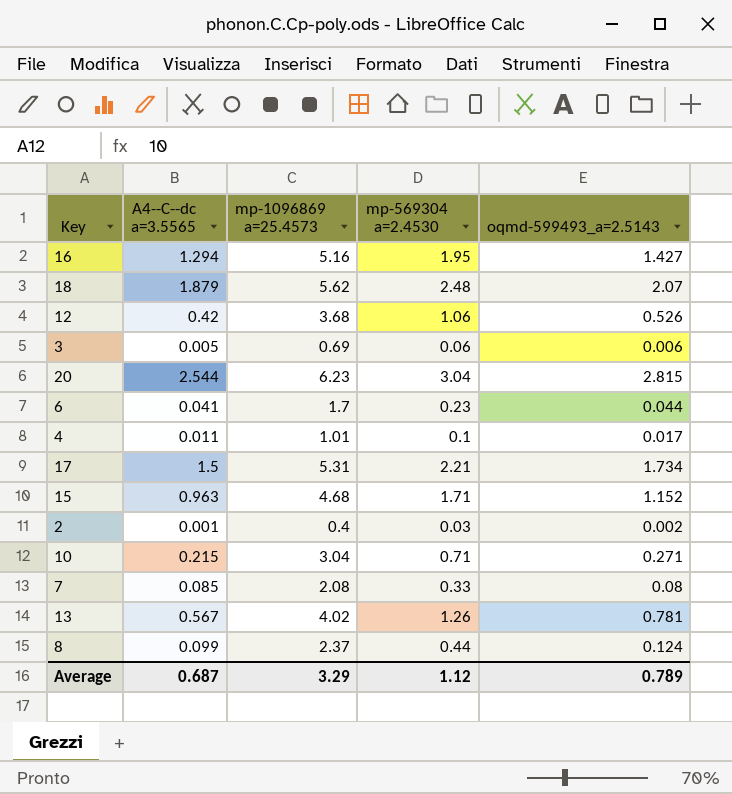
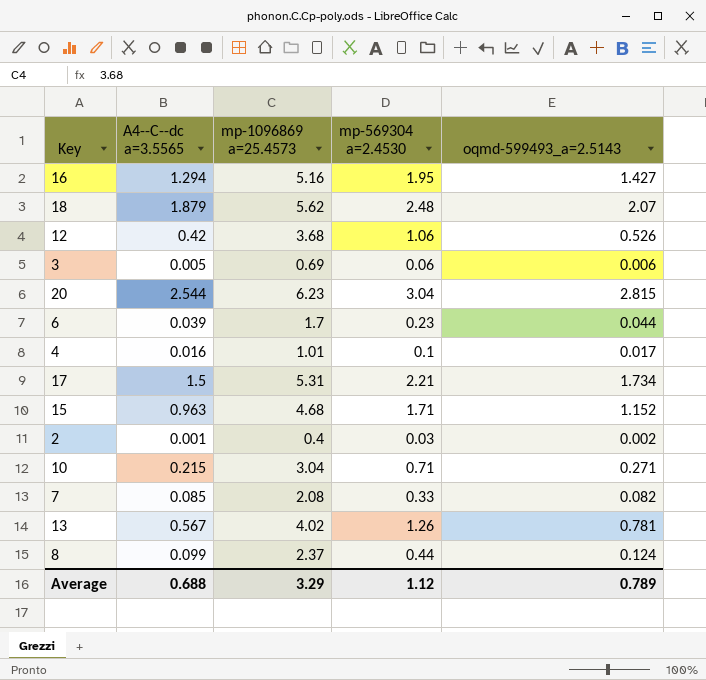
6 | A4--C--dc a=3.5565: 0.041 -> 0.039
4 | A4--C--dc a=3.5565: 0.011 -> 0.016
7 | oqmd-599493_a=2.5143: 0.08 -> 0.082
Average | A4--C--dc a=3.5565: 0.687 -> 0.688

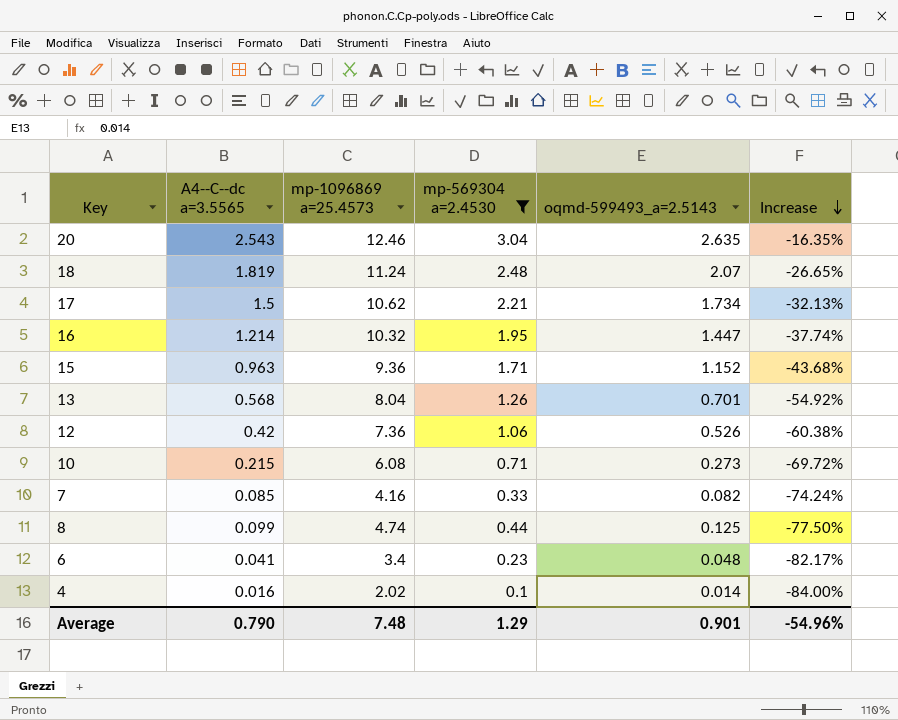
filter: none -> mp-569304 a=2.4530 >= 0.1
row order: none -> Increase descending
column Increase | formula: none -> ([A4--C--dc a=3.5565] - [mp-569304 a=2.4530]) / [mp-569304 a=2.4530]
20 | A4--C--dc a=3.5565: 2.544 -> 2.543
20 | mp-1096869 a=25.4573: 6.23 -> 12.46
20 | oqmd-599493_a=2.5143: 2.815 -> 2.635
18 | A4--C--dc a=3.5565: 1.879 -> 1.819
18 | mp-1096869 a=25.4573: 5.62 -> 11.24
17 | mp-1096869 a=25.4573: 5.31 -> 10.62
16 | A4--C--dc a=3.5565: 1.294 -> 1.214
16 | mp-1096869 a=25.4573: 5.16 -> 10.32
16 | oqmd-599493_a=2.5143: 1.427 -> 1.447
15 | mp-1096869 a=25.4573: 4.68 -> 9.36
13 | A4--C--dc a=3.5565: 0.567 -> 0.568
13 | mp-1096869 a=25.4573: 4.02 -> 8.04
13 | oqmd-599493_a=2.5143: 0.781 -> 0.701
12 | mp-1096869 a=25.4573: 3.68 -> 7.36
10 | mp-1096869 a=25.4573: 3.04 -> 6.08
10 | oqmd-599493_a=2.5143: 0.271 -> 0.273
7 | mp-1096869 a=25.4573: 2.08 -> 4.16
8 | mp-1096869 a=25.4573: 2.37 -> 4.74
8 | oqmd-599493_a=2.5143: 0.124 -> 0.125
6 | A4--C--dc a=3.5565: 0.039 -> 0.041
6 | mp-1096869 a=25.4573: 1.7 -> 3.4
6 | oqmd-599493_a=2.5143: 0.044 -> 0.048
4 | mp-1096869 a=25.4573: 1.01 -> 2.02
4 | oqmd-599493_a=2.5143: 0.017 -> 0.014
Average | A4--C--dc a=3.5565: 0.688 -> 0.790
Average | mp-1096869 a=25.4573: 3.29 -> 7.48
Average | mp-569304 a=2.4530: 1.12 -> 1.29
Average | oqmd-599493_a=2.5143: 0.789 -> 0.901

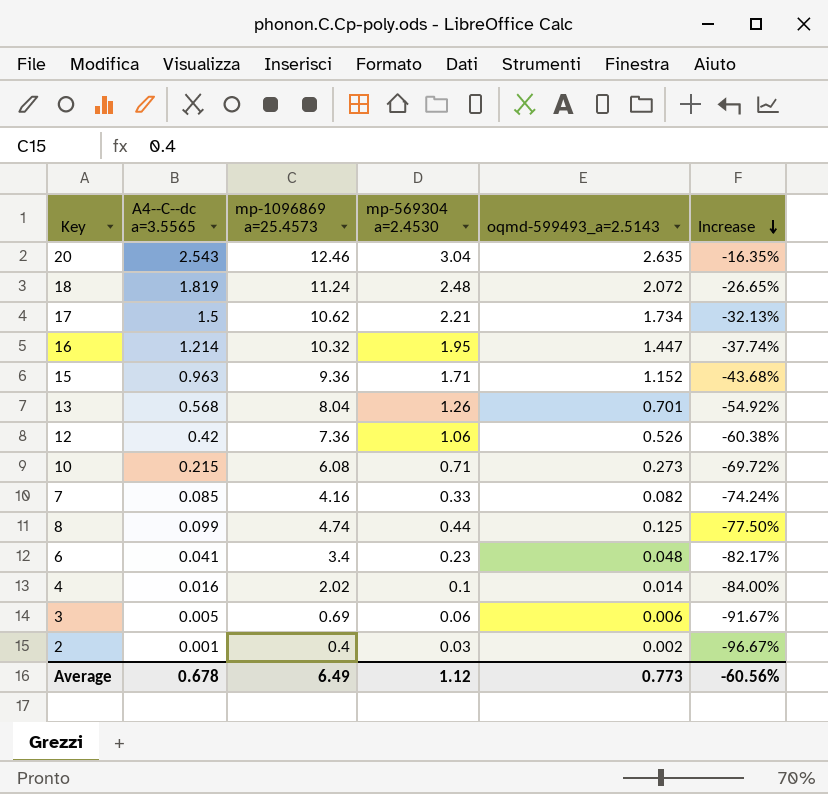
filter: mp-569304 a=2.4530 >= 0.1 -> none
18 | oqmd-599493_a=2.5143: 2.07 -> 2.072
Average | A4--C--dc a=3.5565: 0.790 -> 0.678
Average | mp-1096869 a=25.4573: 7.48 -> 6.49
Average | mp-569304 a=2.4530: 1.29 -> 1.12
Average | oqmd-599493_a=2.5143: 0.901 -> 0.773
Average | Increase: -54.96% -> -60.56%

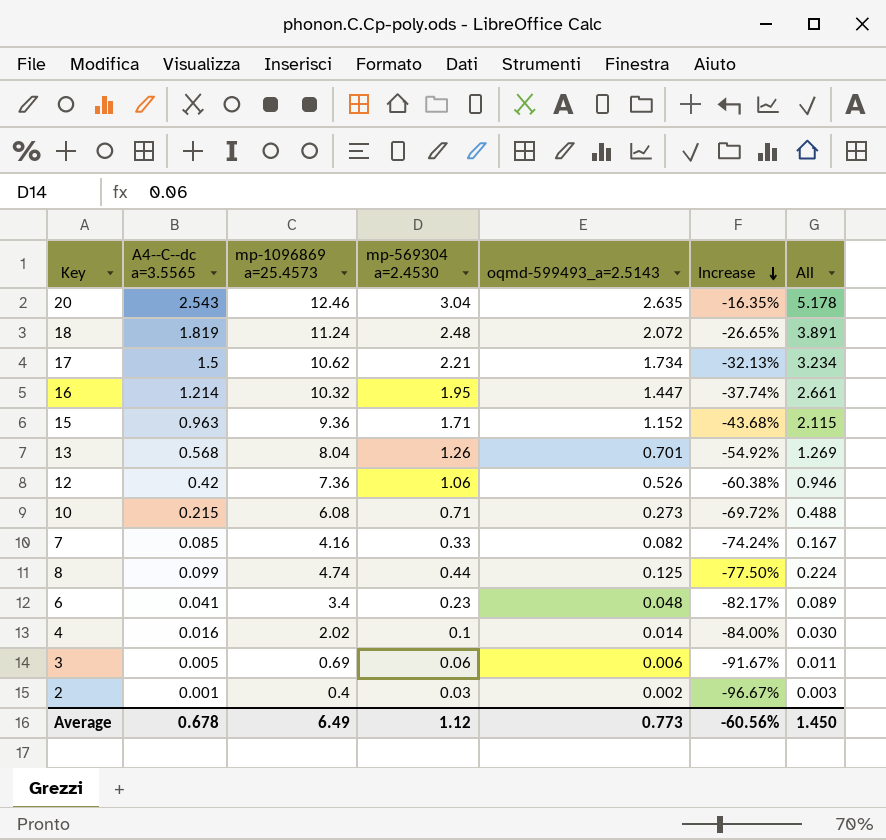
column All | formula: none -> [A4--C--dc a=3.5565] + [oqmd-599493_a=2.5143]

